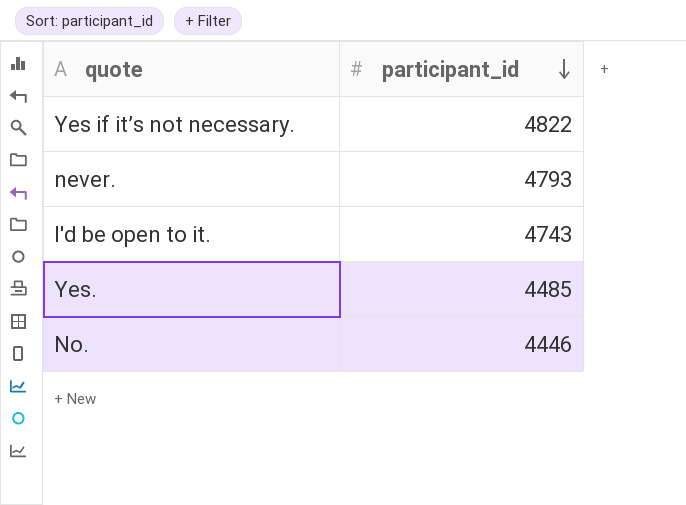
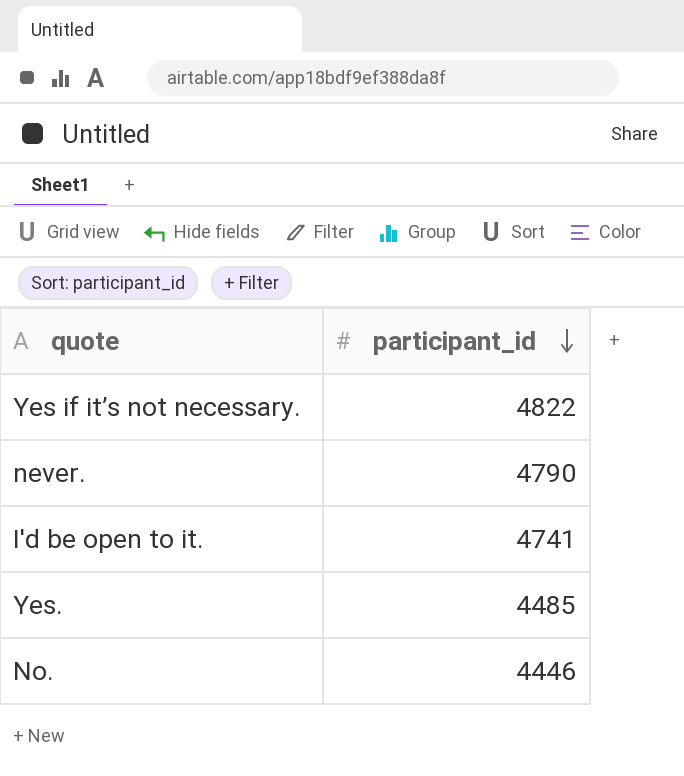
never. | participant_id: 4793 -> 4790
I'd be open to it. | participant_id: 4743 -> 4741

